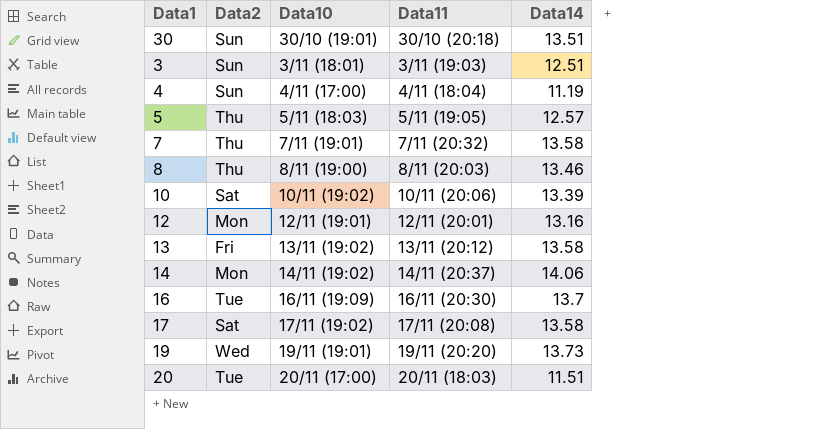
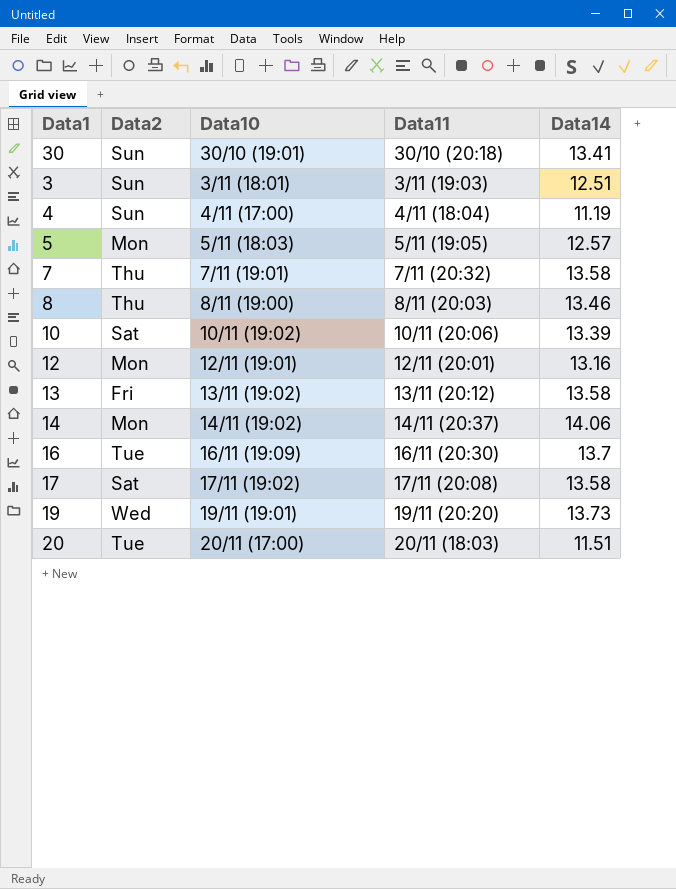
30 | Data14: 13.51 -> 13.41
5 | Data2: Thu -> Mon

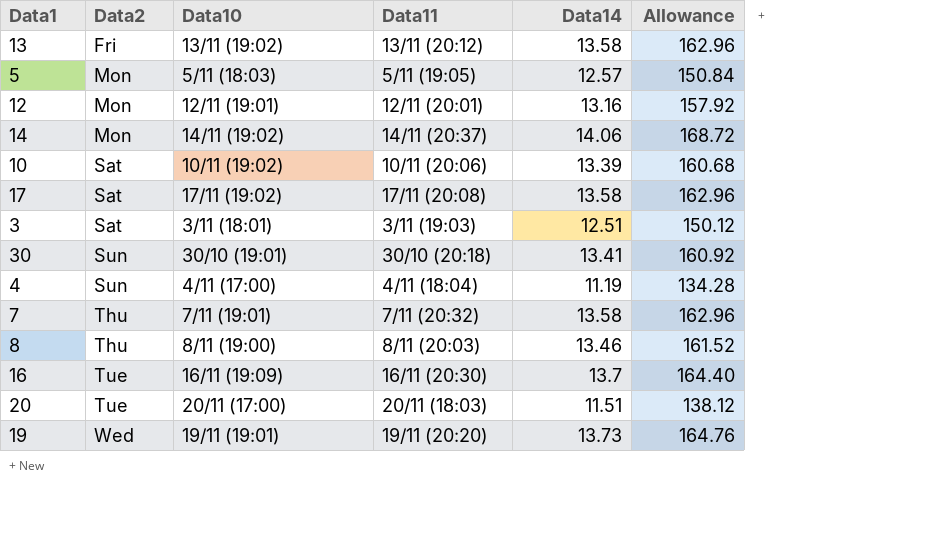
row order: none -> Data2 ascending
column Allowance | formula: none -> [Data14] * 12
3 | Data2: Sun -> Sat

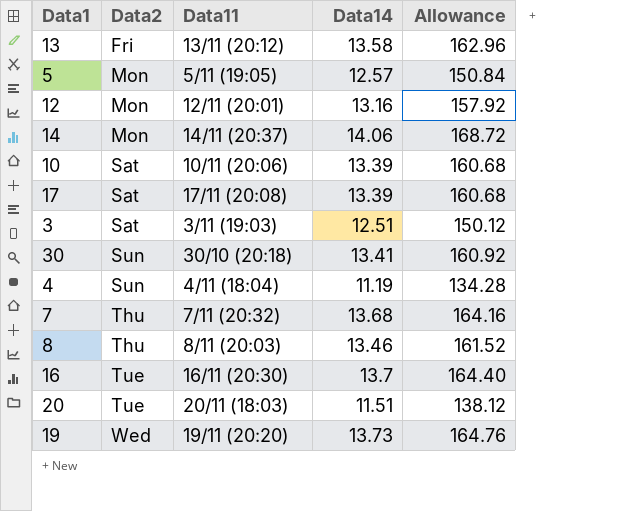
column Data10 | position: 3 -> none
17 | Data14: 13.58 -> 13.39
17 | Allowance: 162.96 -> 160.68
7 | Data14: 13.58 -> 13.68
7 | Allowance: 162.96 -> 164.16

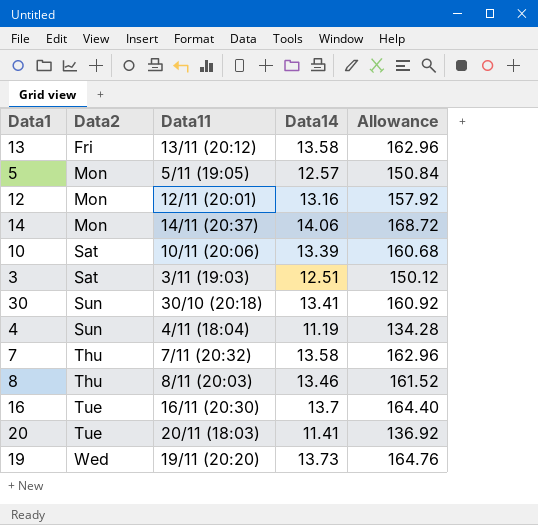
row 17: Sat | 17/11 (20:08) | 13.39 | 160.68 -> none
7 | Data14: 13.68 -> 13.58
7 | Allowance: 164.16 -> 162.96
20 | Data14: 11.51 -> 11.41
20 | Allowance: 138.12 -> 136.92

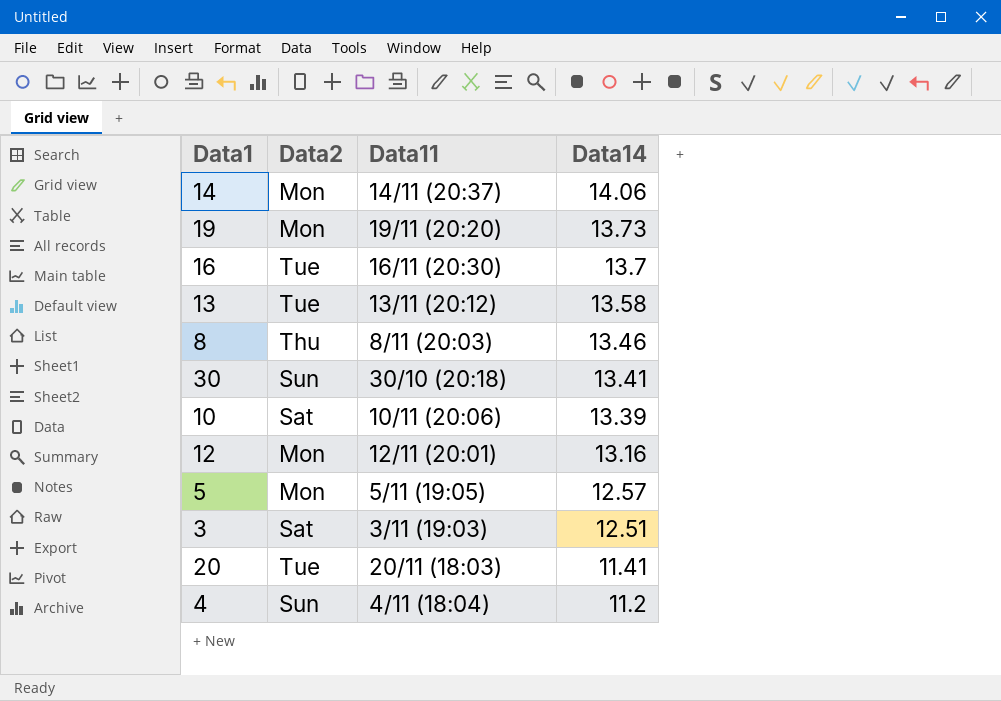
row order: Data2 ascending -> Data14 descending
column Allowance | formula: [Data14] * 12 -> none
row 7: Thu | 7/11 (20:32) | 13.58 | 162.96 -> none
19 | Data2: Wed -> Mon
13 | Data2: Fri -> Tue
4 | Data14: 11.19 -> 11.2

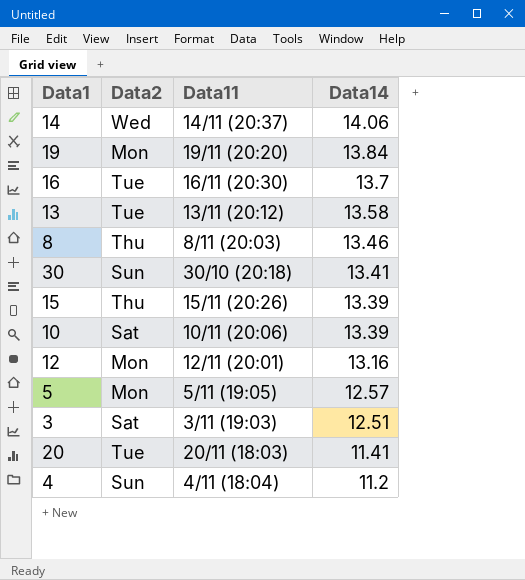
14 | Data2: Mon -> Wed
19 | Data14: 13.73 -> 13.84
row 15: none -> Thu | 15/11 (20:26) | 13.39

